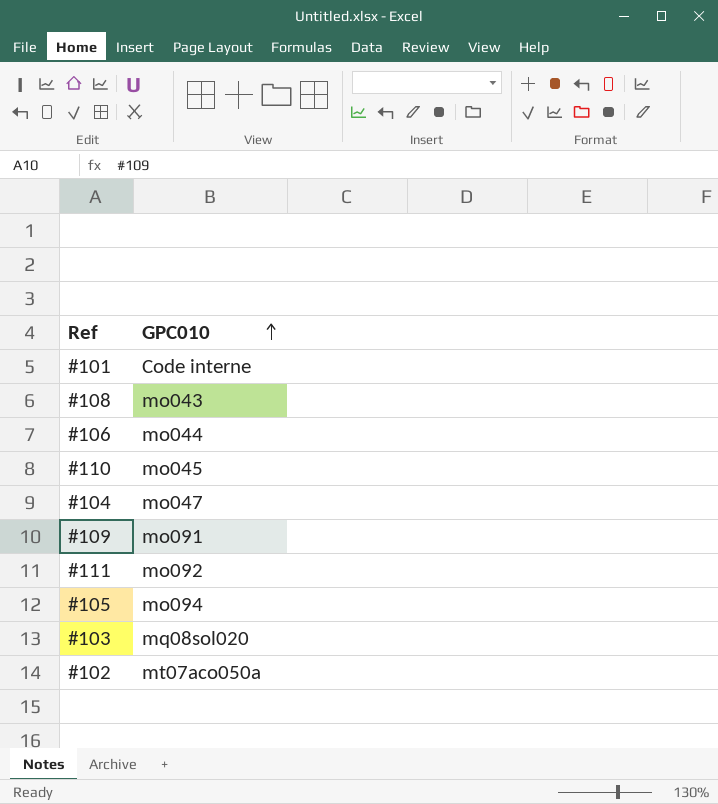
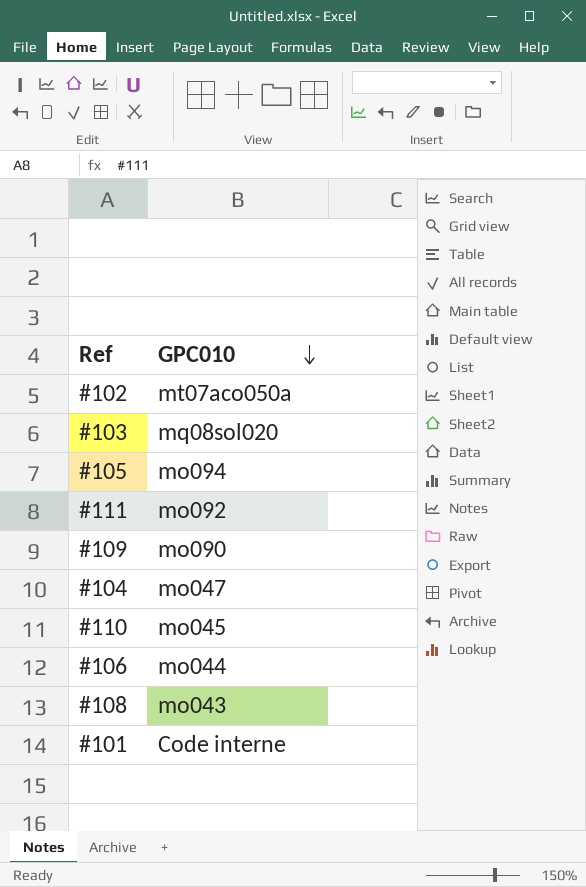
row order: GPC010 ascending -> GPC010 descending
#109 | GPC010: mo091 -> mo090

